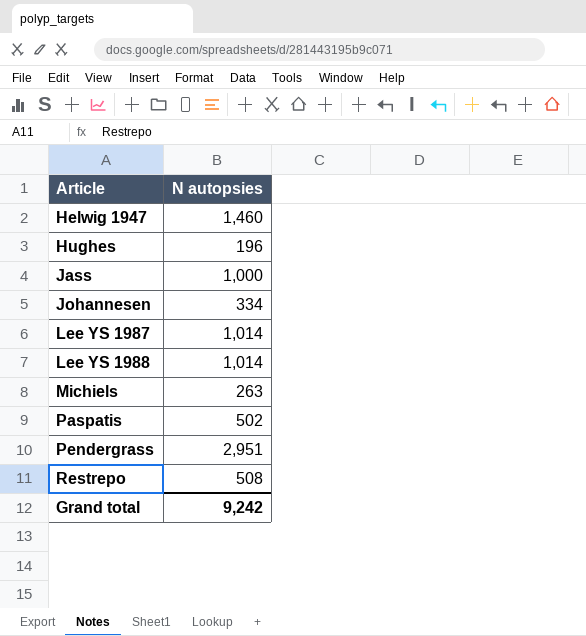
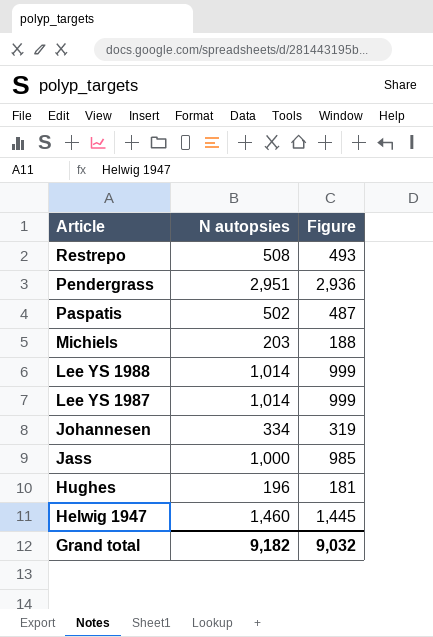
row order: Article ascending -> Article descending
column Figure | formula: none -> [N autopsies] - 15
Michiels | N autopsies: 263 -> 203
Grand total | N autopsies: 9,242 -> 9,182

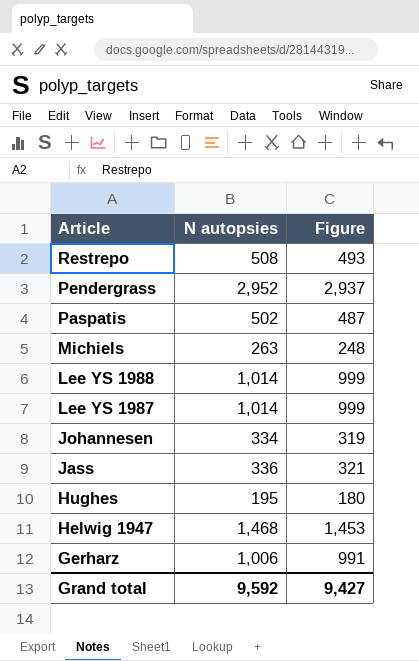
Pendergrass | N autopsies: 2,951 -> 2,952
Pendergrass | Figure: 2,936 -> 2,937
Michiels | N autopsies: 203 -> 263
Michiels | Figure: 188 -> 248
Jass | N autopsies: 1,000 -> 336
Jass | Figure: 985 -> 321
Hughes | N autopsies: 196 -> 195
Hughes | Figure: 181 -> 180
Helwig 1947 | N autopsies: 1,460 -> 1,468
Helwig 1947 | Figure: 1,445 -> 1,453
row Gerharz: none -> 1,006 | 991
Grand total | N autopsies: 9,182 -> 9,592
Grand total | Figure: 9,032 -> 9,427

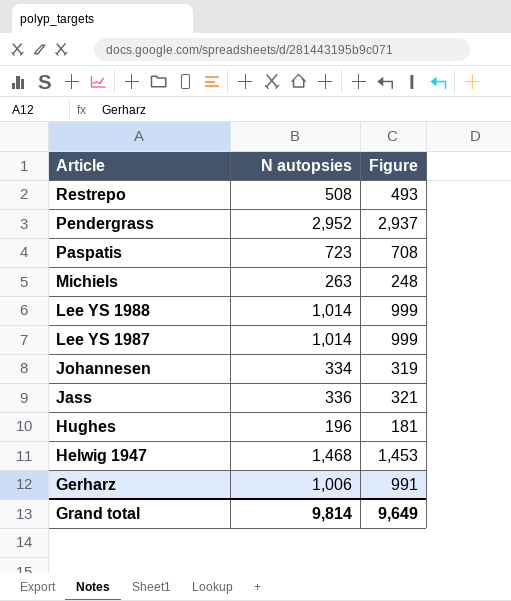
Paspatis | N autopsies: 502 -> 723
Paspatis | Figure: 487 -> 708
Hughes | N autopsies: 195 -> 196
Hughes | Figure: 180 -> 181
Grand total | N autopsies: 9,592 -> 9,814
Grand total | Figure: 9,427 -> 9,649

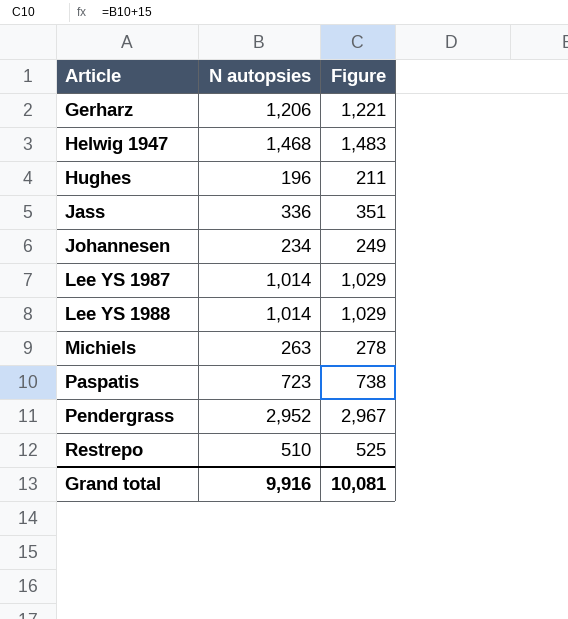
row order: Article descending -> Article ascending
column Figure | formula: [N autopsies] - 15 -> [N autopsies] + 15
Gerharz | N autopsies: 1,006 -> 1,206
Johannesen | N autopsies: 334 -> 234
Restrepo | N autopsies: 508 -> 510
Grand total | N autopsies: 9,814 -> 9,916
Grand total | Figure: 9,649 -> 10,081

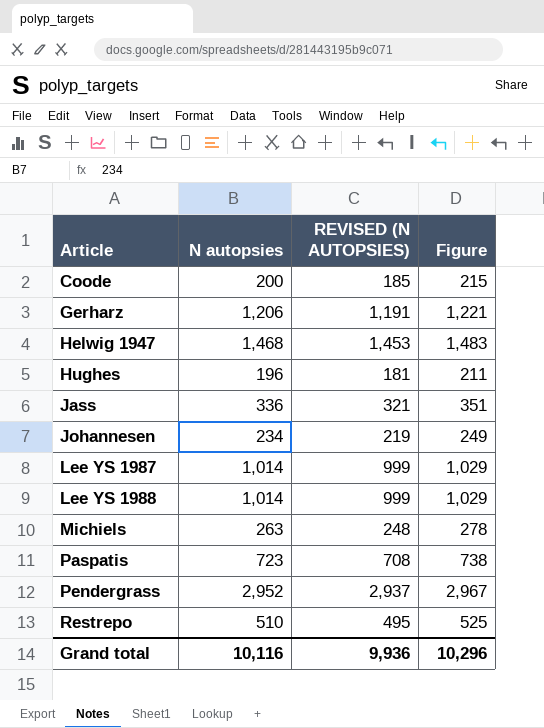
column REVISED (N AUTOPSIES) | formula: none -> [N autopsies] - 15
row Coode: none -> 200 | 185 | 215
Grand total | N autopsies: 9,916 -> 10,116
Grand total | Figure: 10,081 -> 10,296

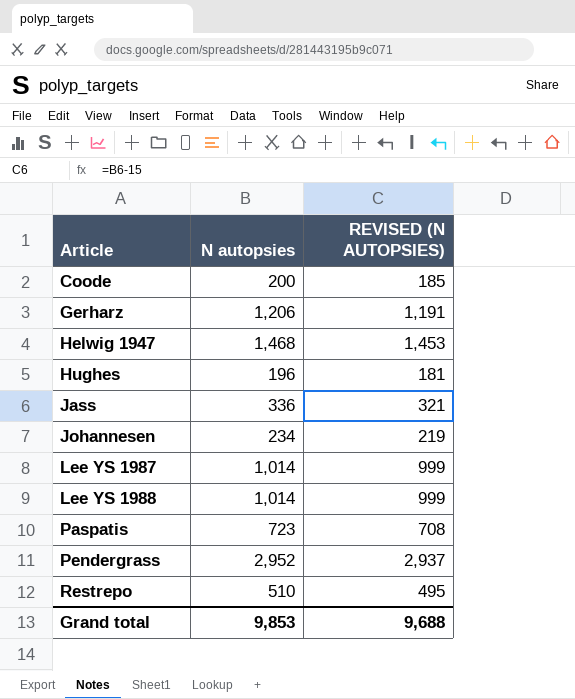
column Figure | formula: [N autopsies] + 15 -> none
row Michiels: 263 | 248 | 278 -> none
Grand total | N autopsies: 10,116 -> 9,853
Grand total | REVISED (N AUTOPSIES): 9,936 -> 9,688

